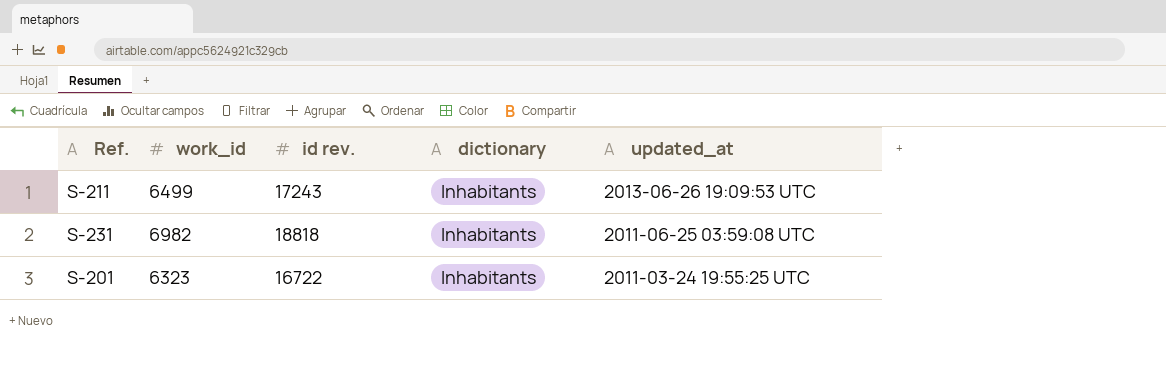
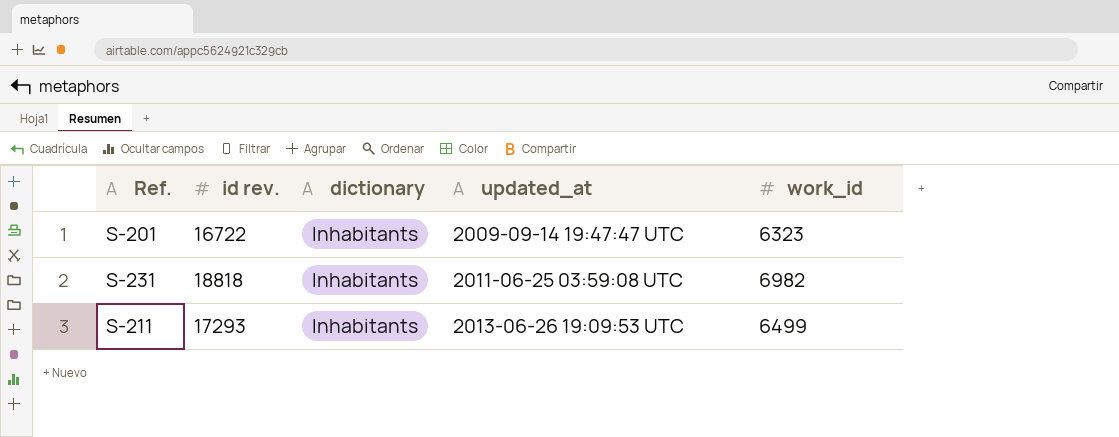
row order: updated_at descending -> updated_at ascending
column work_id | position: 2 -> 5
S-201 | updated_at: 2011-03-24 19:55:25 UTC -> 2009-09-14 19:47:47 UTC
S-211 | id rev.: 17243 -> 17293

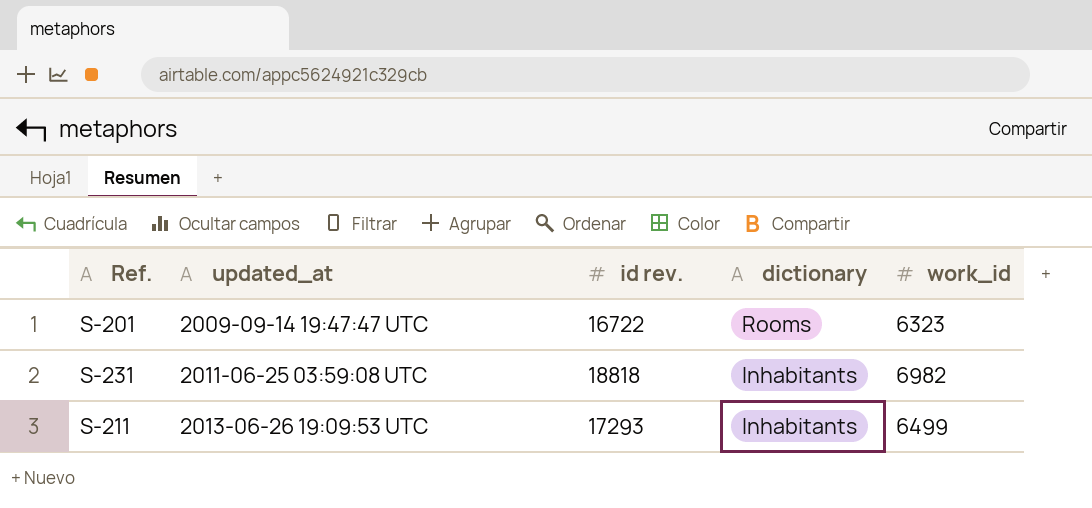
column updated_at | position: 4 -> 2
S-201 | dictionary: Inhabitants -> Rooms

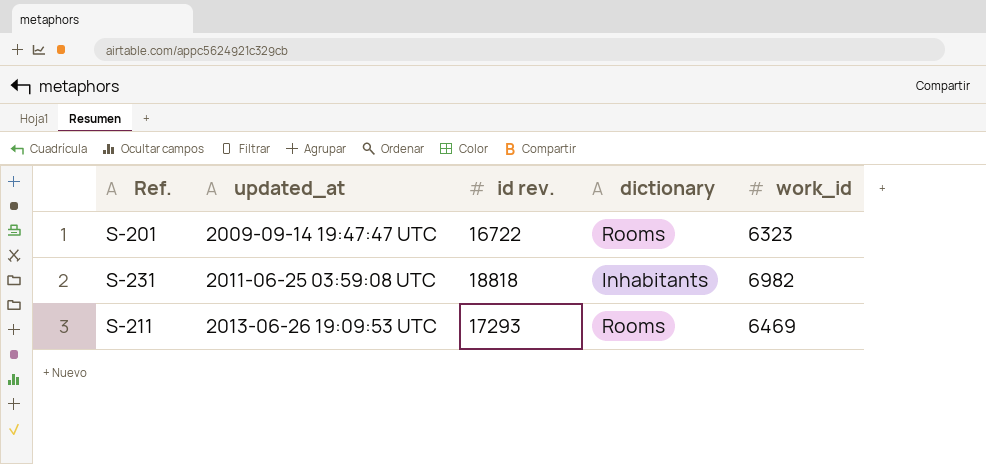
S-211 | dictionary: Inhabitants -> Rooms
S-211 | work_id: 6499 -> 6469

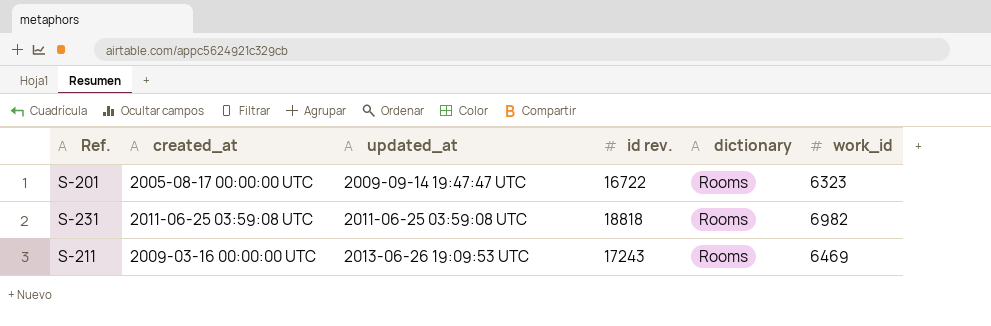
column created_at | position: none -> 2
S-231 | dictionary: Inhabitants -> Rooms
S-211 | id rev.: 17293 -> 17243

